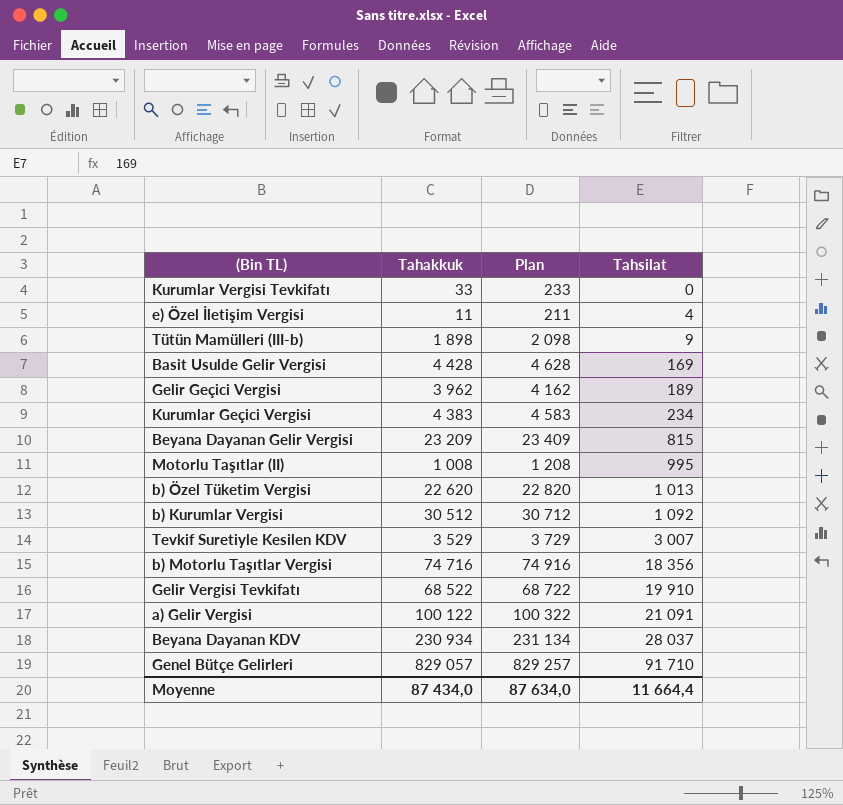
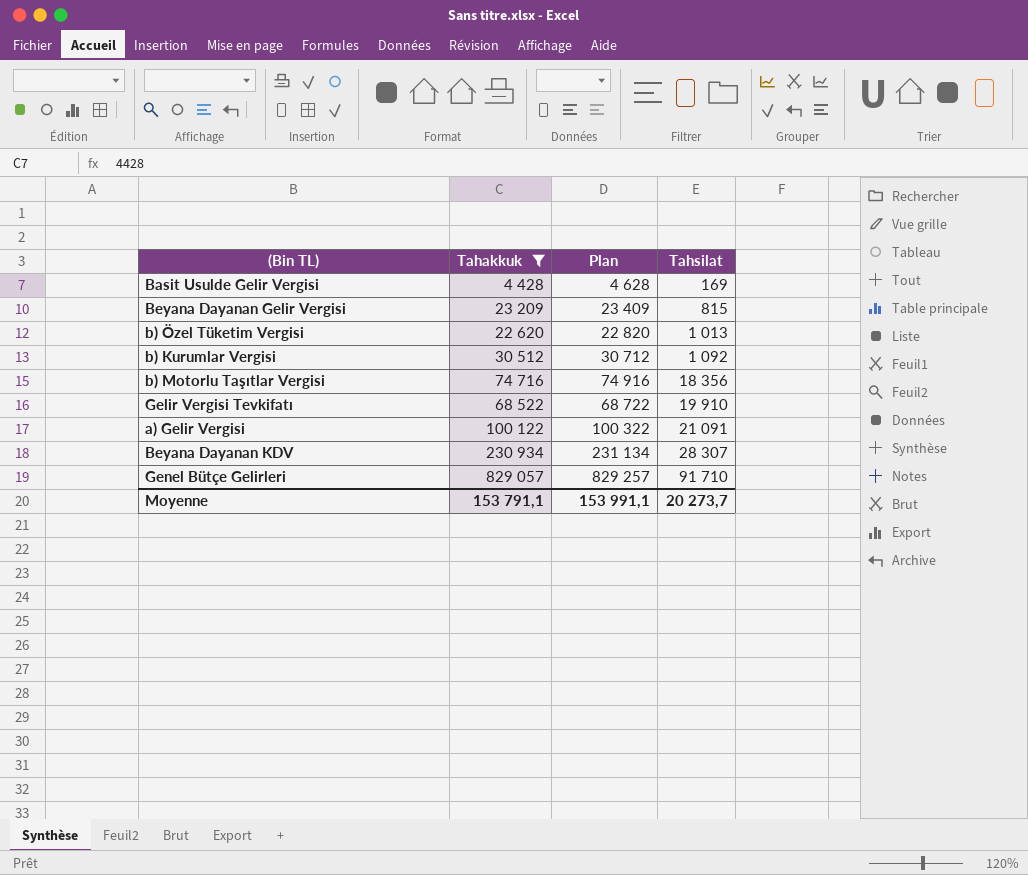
filter: none -> Tahakkuk >= 4 428
Beyana Dayanan KDV | Tahsilat: 28 037 -> 28 307
Moyenne | Tahakkuk: 87 434,0 -> 153 791,1
Moyenne | Plan: 87 634,0 -> 153 991,1
Moyenne | Tahsilat: 11 664,4 -> 20 273,7

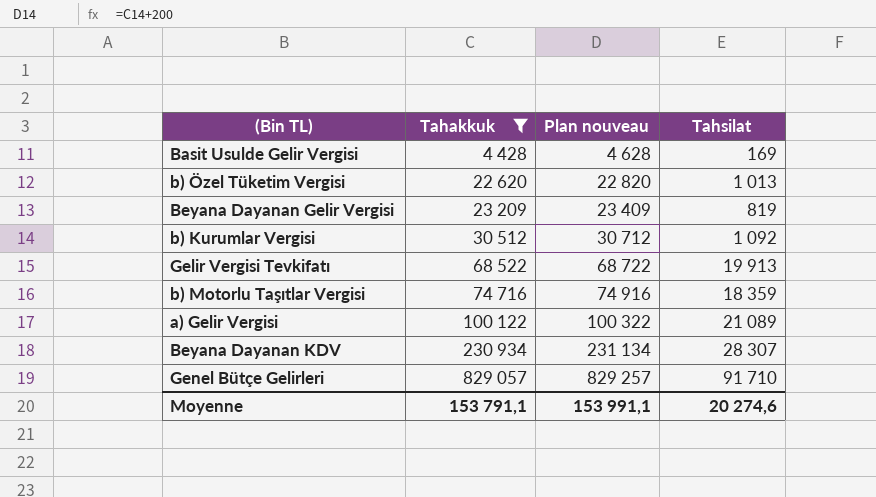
row order: Tahsilat ascending -> Tahakkuk ascending
column name: Plan -> Plan nouveau
Beyana Dayanan Gelir Vergisi | Tahsilat: 815 -> 819
Gelir Vergisi Tevkifatı | Tahsilat: 19 910 -> 19 913
b) Motorlu Taşıtlar Vergisi | Tahsilat: 18 356 -> 18 359
a) Gelir Vergisi | Tahsilat: 21 091 -> 21 089
Moyenne | Tahsilat: 20 273,7 -> 20 274,6

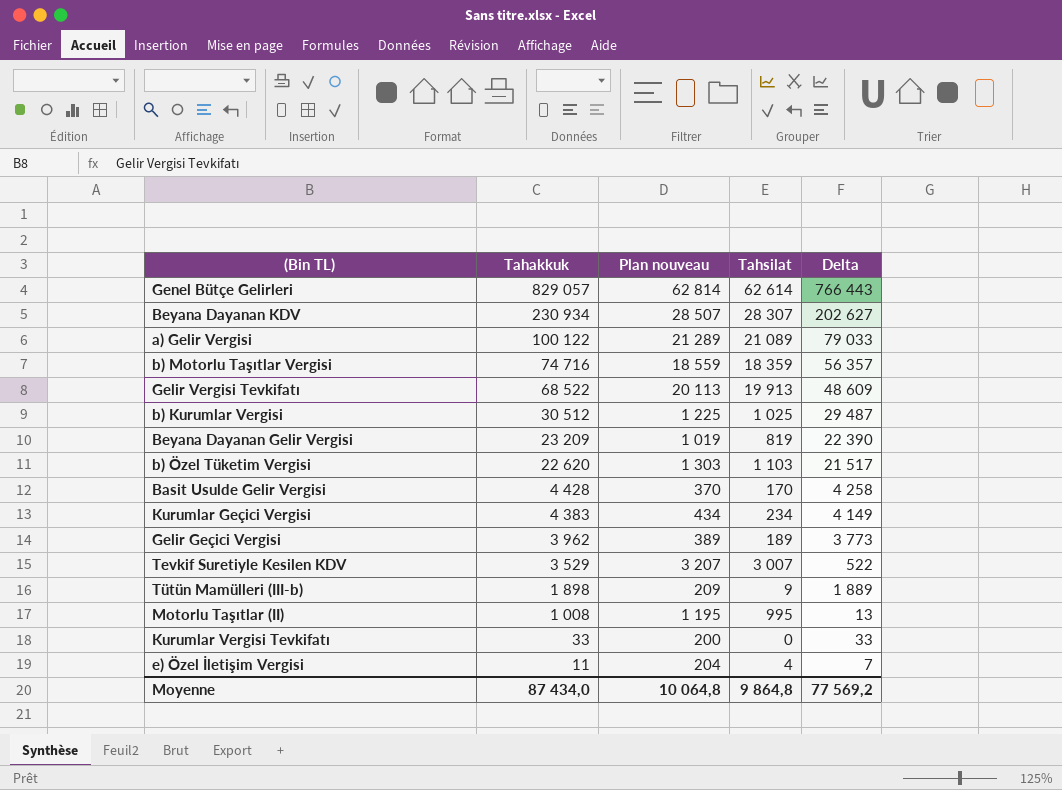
filter: Tahakkuk >= 4 428 -> none
row order: Tahakkuk ascending -> Tahakkuk descending
column Plan nouveau | formula: [Tahakkuk] + 200 -> [Tahsilat] + 200
column Delta | formula: none -> [Tahakkuk] - [Tahsilat]
Genel Bütçe Gelirleri | Tahsilat: 91 710 -> 62 614
b) Kurumlar Vergisi | Tahsilat: 1 092 -> 1 025
b) Özel Tüketim Vergisi | Tahsilat: 1 013 -> 1 103
Basit Usulde Gelir Vergisi | Tahsilat: 169 -> 170
Moyenne | Tahakkuk: 153 791,1 -> 87 434,0
Moyenne | Plan nouveau: 153 991,1 -> 10 064,8
Moyenne | Tahsilat: 20 274,6 -> 9 864,8

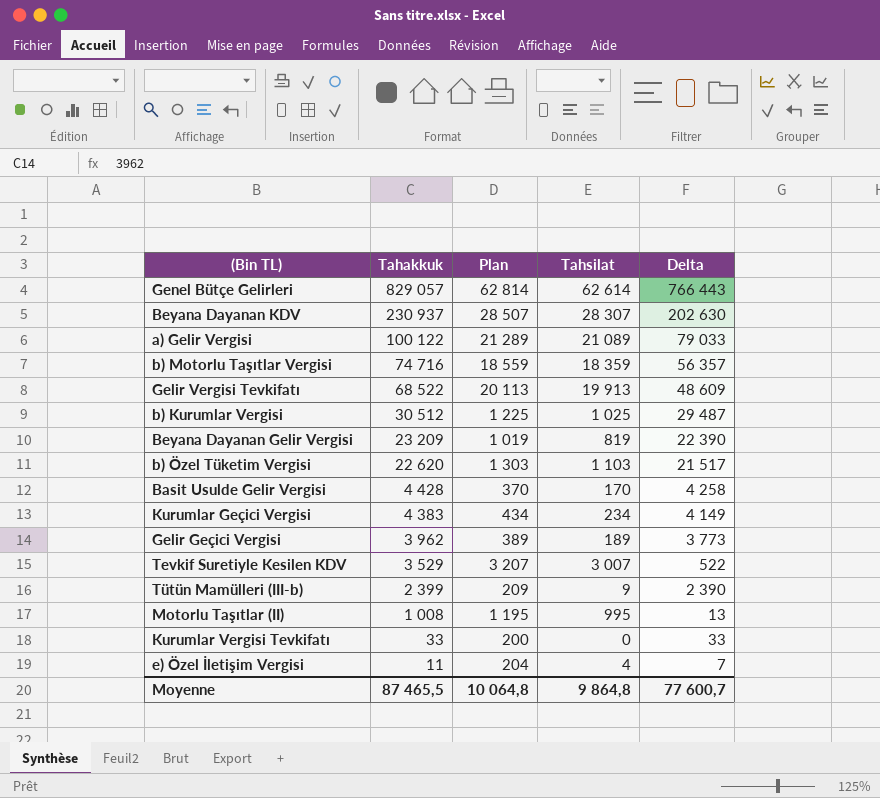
column name: Plan nouveau -> Plan
Beyana Dayanan KDV | Tahakkuk: 230 934 -> 230 937
Beyana Dayanan KDV | Delta: 202 627 -> 202 630
Tütün Mamülleri (III-b) | Tahakkuk: 1 898 -> 2 399
Tütün Mamülleri (III-b) | Delta: 1 889 -> 2 390
Moyenne | Tahakkuk: 87 434,0 -> 87 465,5
Moyenne | Delta: 77 569,2 -> 77 600,7

